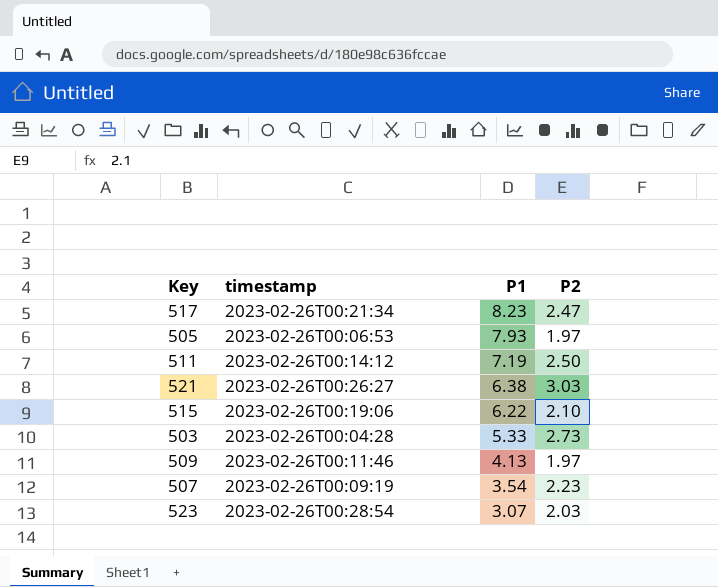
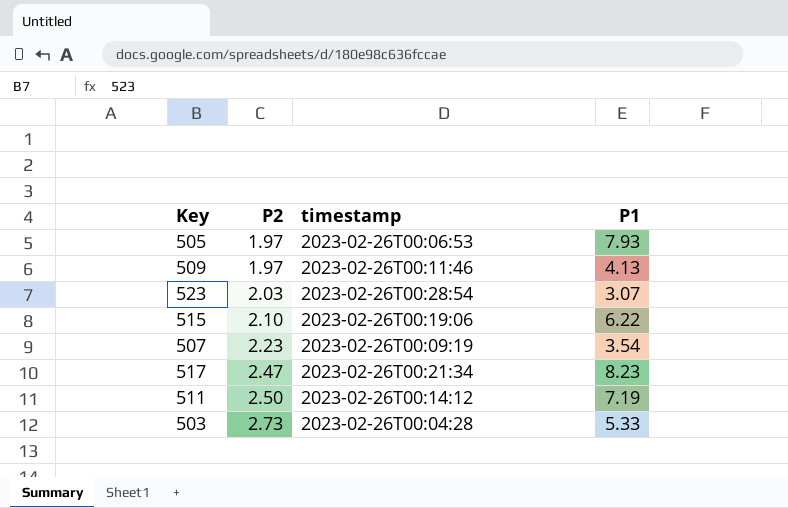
row order: P1 descending -> P2 ascending
column P2 | position: 4 -> 2
row 521: 2023-02-26T00:26:27 | 6.38 | 3.03 -> none

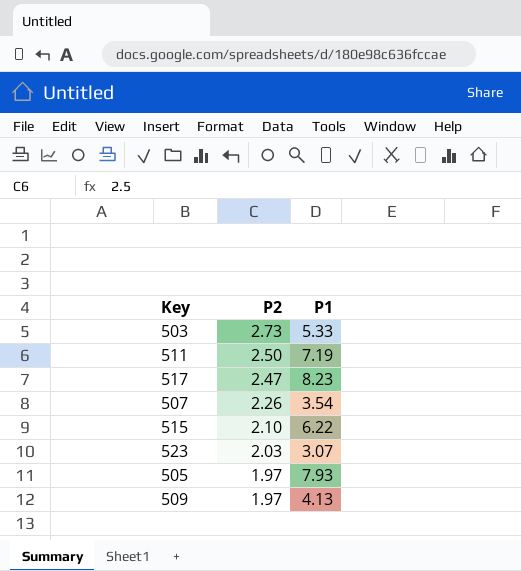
row order: P2 ascending -> P2 descending
column timestamp | position: 3 -> none
507 | P2: 2.23 -> 2.26

